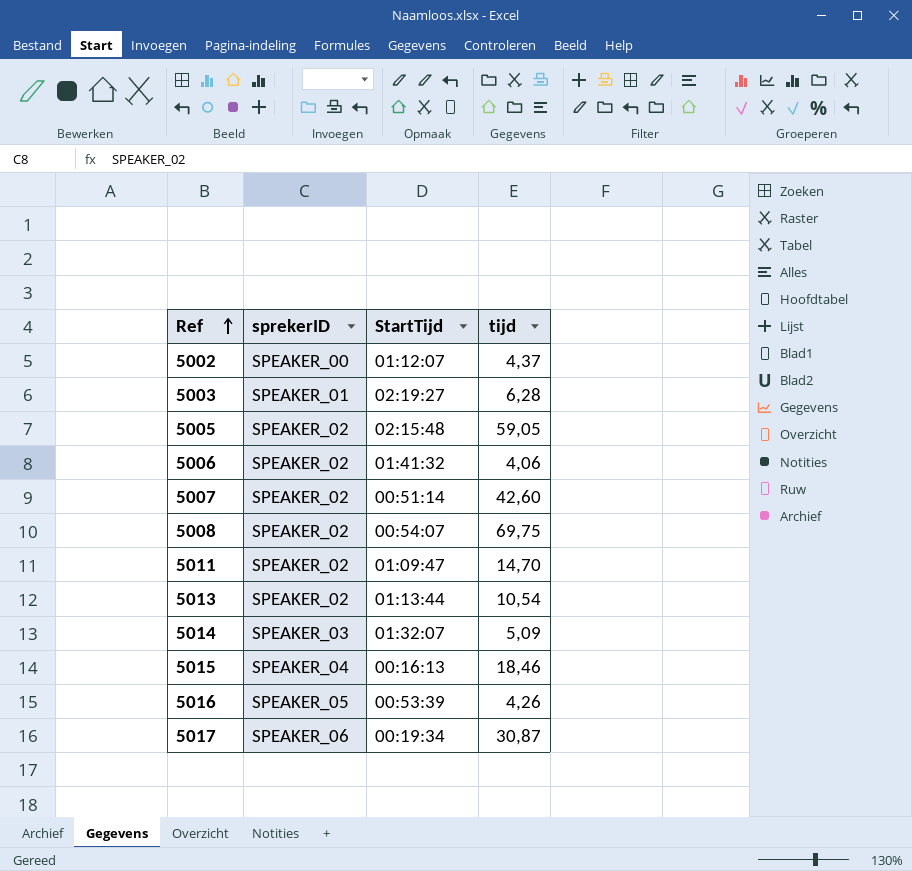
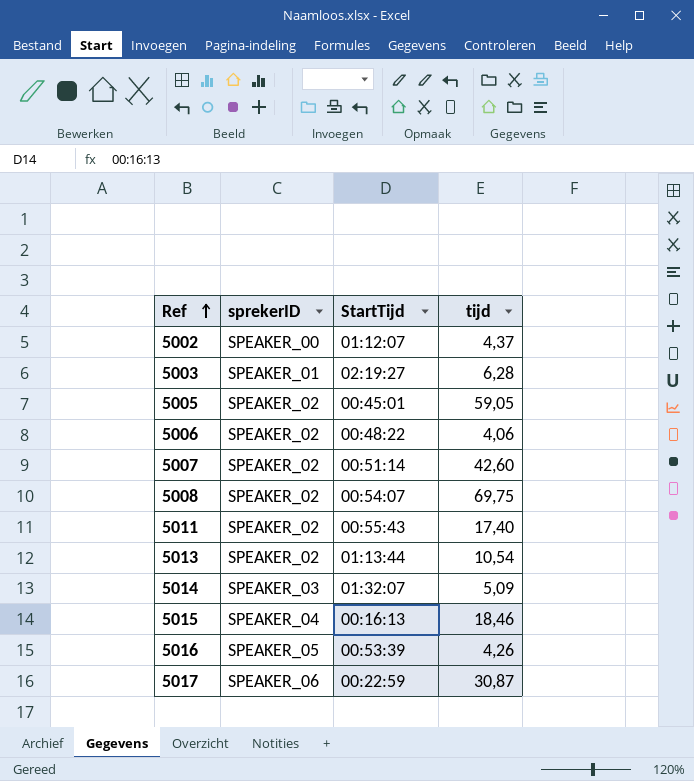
5005 | StartTijd: 02:15:48 -> 00:45:01
5006 | StartTijd: 01:41:32 -> 00:48:22
5011 | StartTijd: 01:09:47 -> 00:55:43
5011 | tijd: 14,70 -> 17,40
5017 | StartTijd: 00:19:34 -> 00:22:59

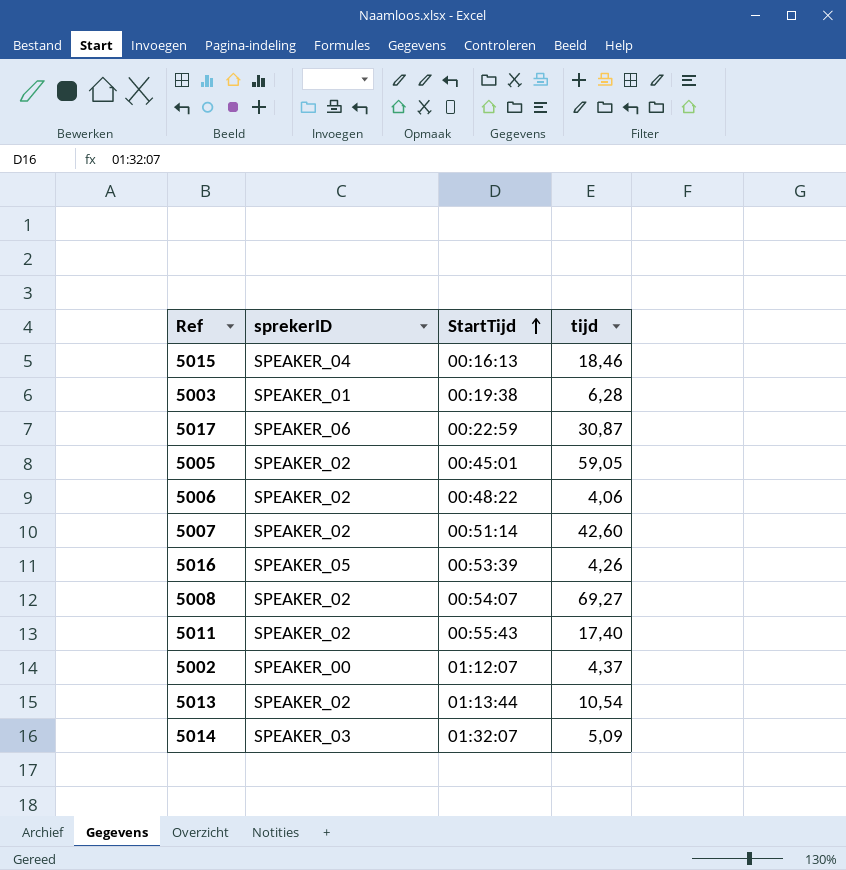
row order: Ref ascending -> StartTijd ascending
5003 | StartTijd: 02:19:27 -> 00:19:38
5008 | tijd: 69,75 -> 69,27

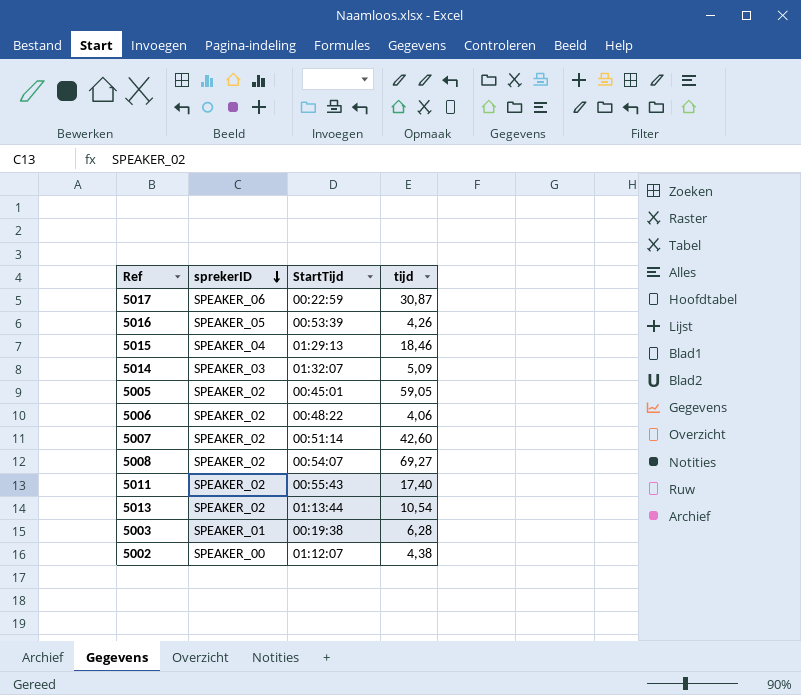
row order: StartTijd ascending -> sprekerID descending
5015 | StartTijd: 00:16:13 -> 01:29:13
5002 | tijd: 4,37 -> 4,38

